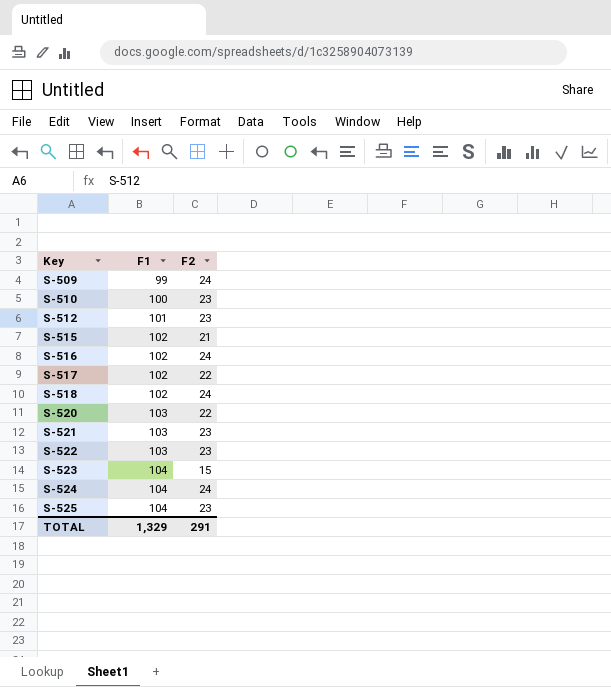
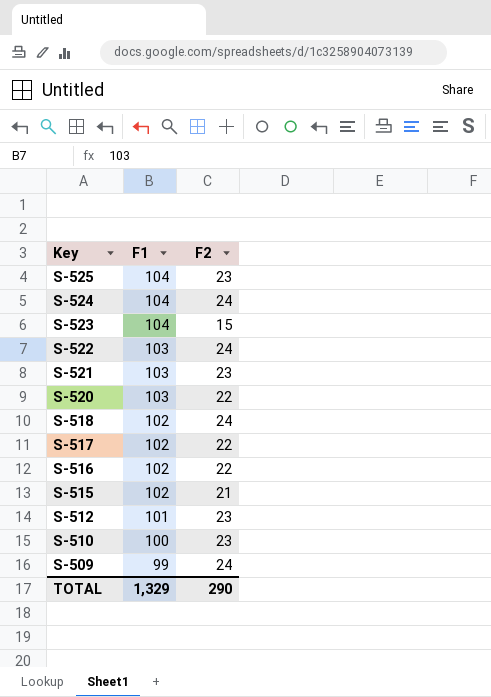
row order: Key ascending -> Key descending
S-522 | F2: 23 -> 24
S-516 | F2: 24 -> 22
TOTAL | F2: 291 -> 290

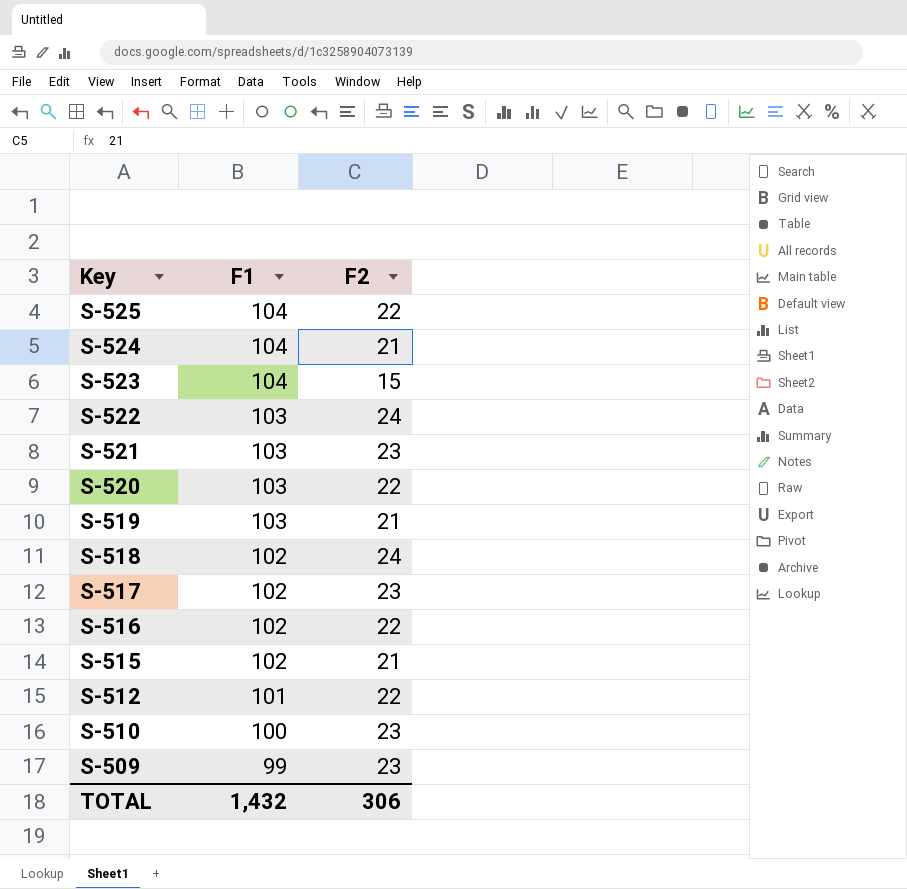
S-525 | F2: 23 -> 22
S-524 | F2: 24 -> 21
row S-519: none -> 103 | 21
S-517 | F2: 22 -> 23
S-512 | F2: 23 -> 22
S-509 | F2: 24 -> 23
TOTAL | F1: 1,329 -> 1,432
TOTAL | F2: 290 -> 306

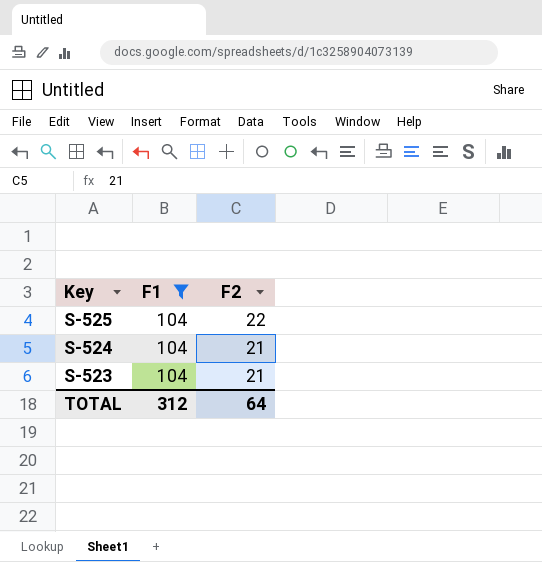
filter: none -> F1 = 104
S-523 | F2: 15 -> 21
TOTAL | F1: 1,432 -> 312
TOTAL | F2: 306 -> 64

